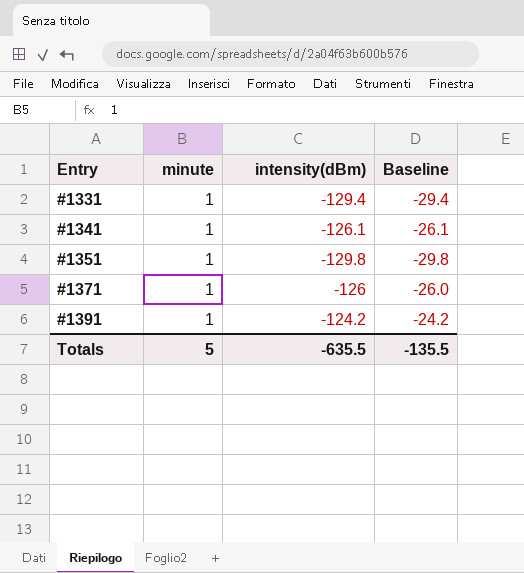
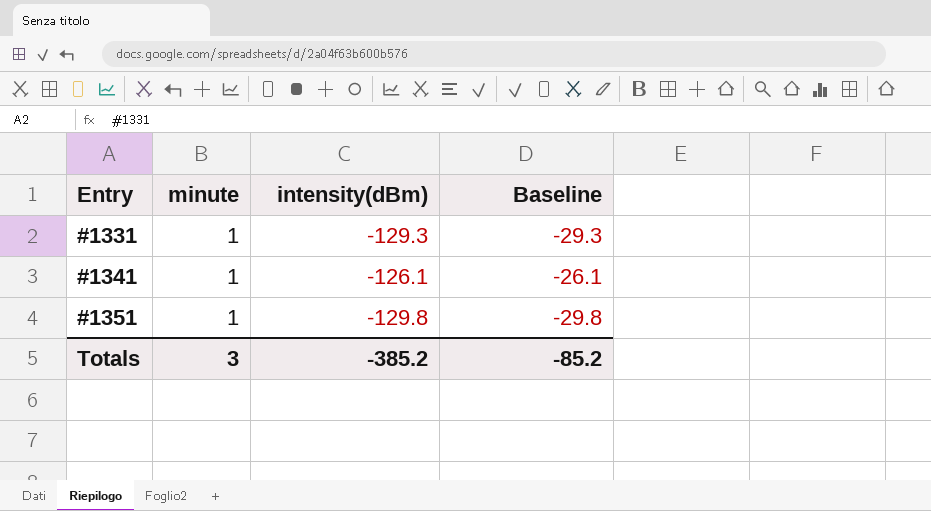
row #1371: 1 | -126 | -26.0 -> none
row #1391: 1 | -124.2 | -24.2 -> none
#1331 | intensity(dBm): -129.4 -> -129.3
#1331 | Baseline: -29.4 -> -29.3
Totals | minute: 5 -> 3
Totals | intensity(dBm): -635.5 -> -385.2
Totals | Baseline: -135.5 -> -85.2

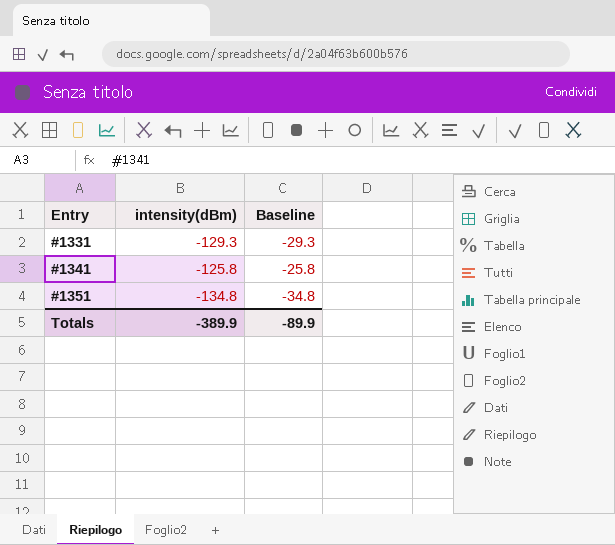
column minute | position: 2 -> none
#1341 | intensity(dBm): -126.1 -> -125.8
#1341 | Baseline: -26.1 -> -25.8
#1351 | intensity(dBm): -129.8 -> -134.8
#1351 | Baseline: -29.8 -> -34.8
Totals | intensity(dBm): -385.2 -> -389.9
Totals | Baseline: -85.2 -> -89.9

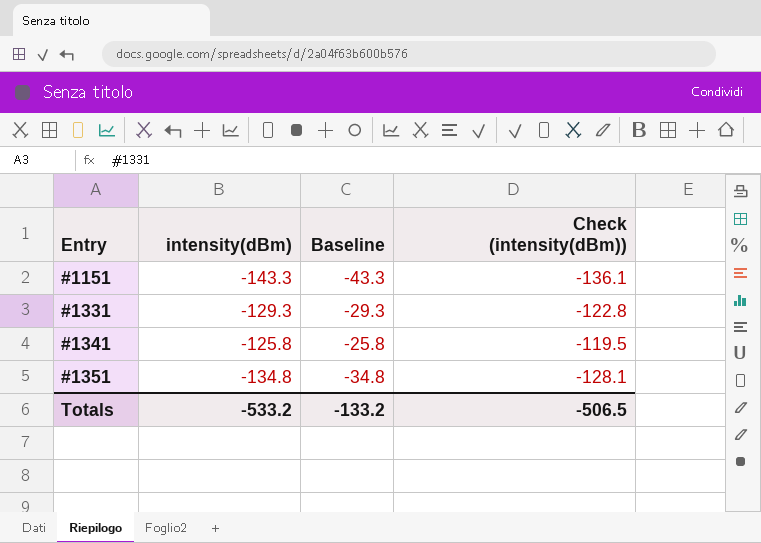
column Check (intensity(dBm)) | formula: none -> [intensity(dBm)] * 0.95
row #1151: none -> -143.3 | -43.3 | -136.1
Totals | intensity(dBm): -389.9 -> -533.2
Totals | Baseline: -89.9 -> -133.2

